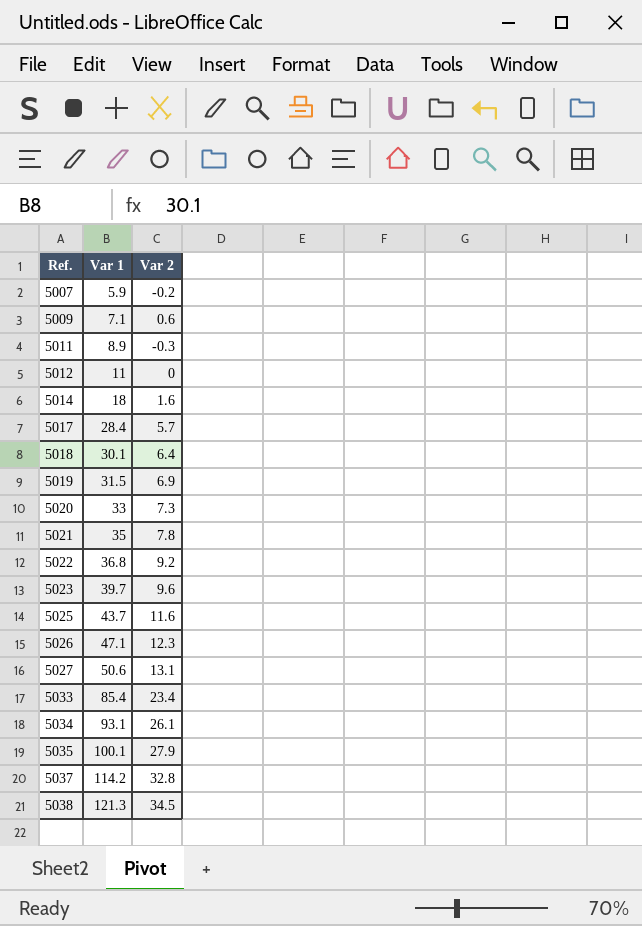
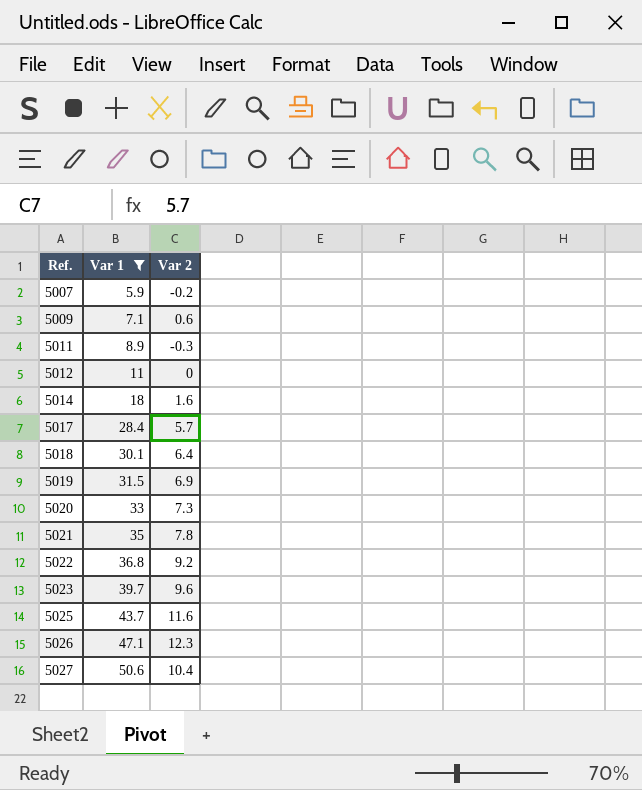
filter: none -> Var 1 <= 50.6
5027 | Var 2: 13.1 -> 10.4

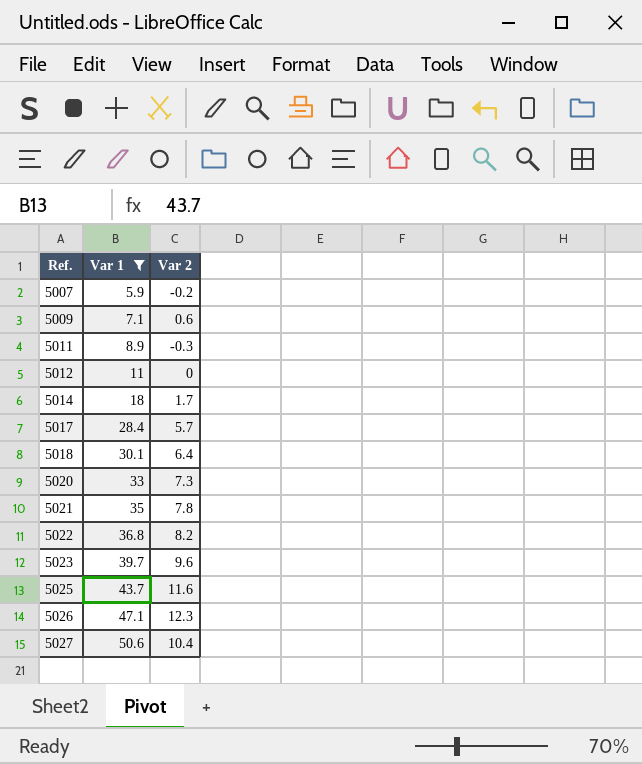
row 5019: 31.5 | 6.9 -> none
5014 | Var 2: 1.6 -> 1.7
5022 | Var 2: 9.2 -> 8.2

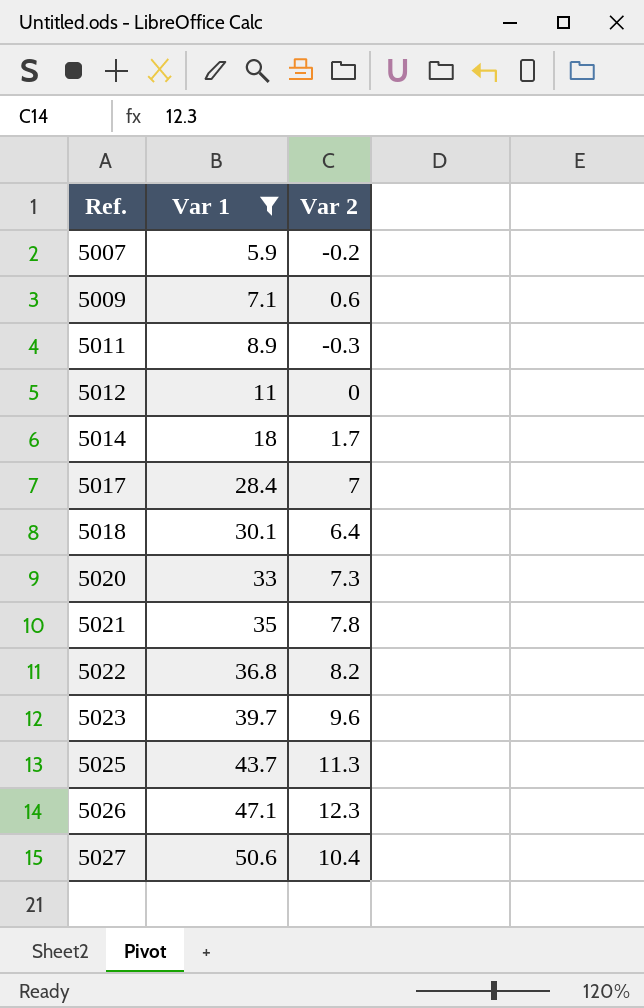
5017 | Var 2: 5.7 -> 7
5025 | Var 2: 11.6 -> 11.3

